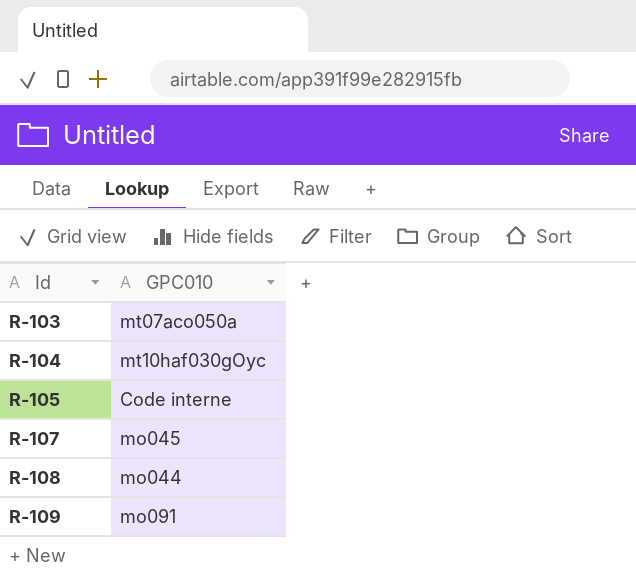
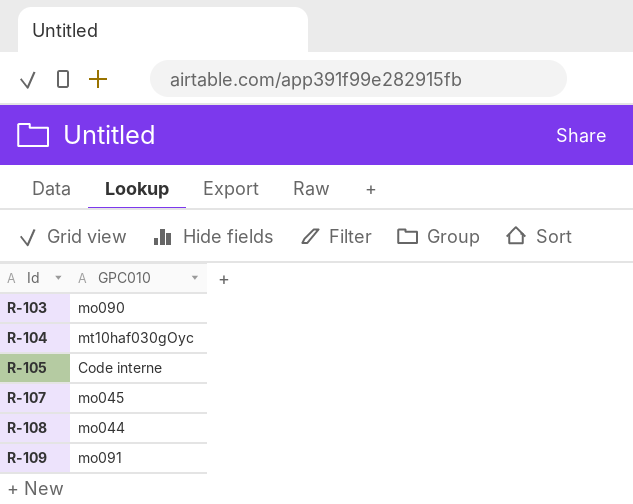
R-103 | GPC010: mt07aco050a -> mo090

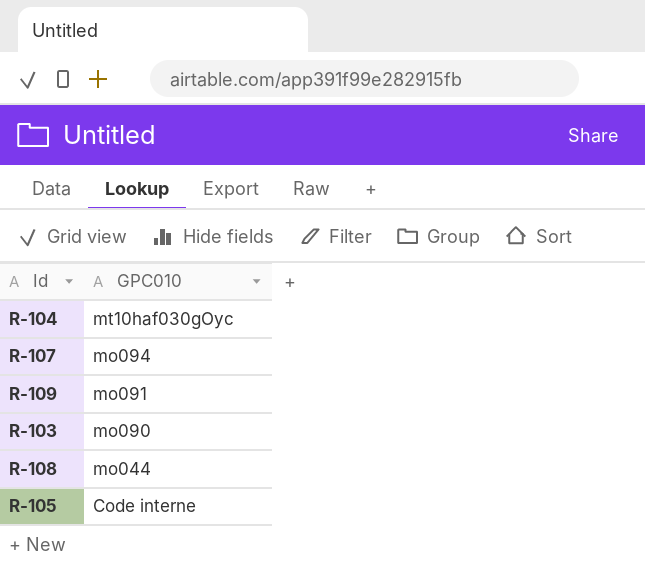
row order: Id ascending -> GPC010 descending
R-107 | GPC010: mo045 -> mo094

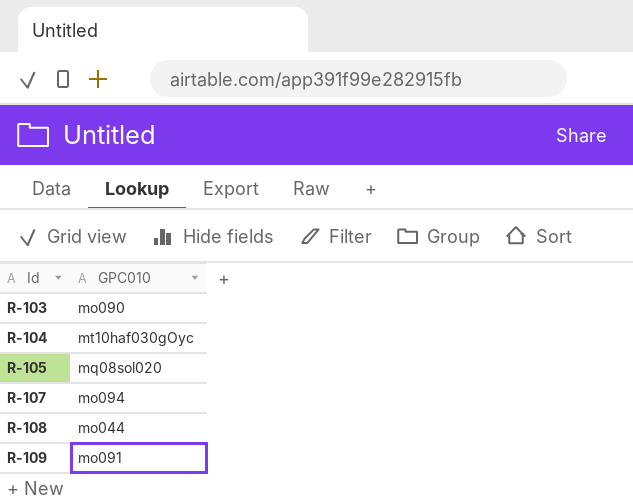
row order: GPC010 descending -> Id ascending
R-105 | GPC010: Code interne -> mq08sol020

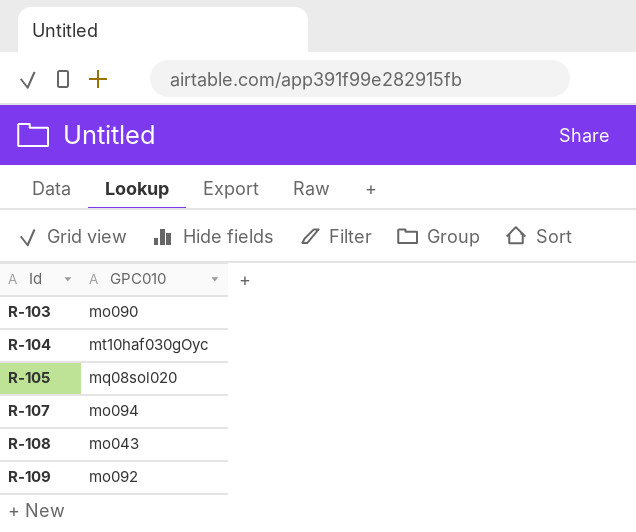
R-108 | GPC010: mo044 -> mo043
R-109 | GPC010: mo091 -> mo092

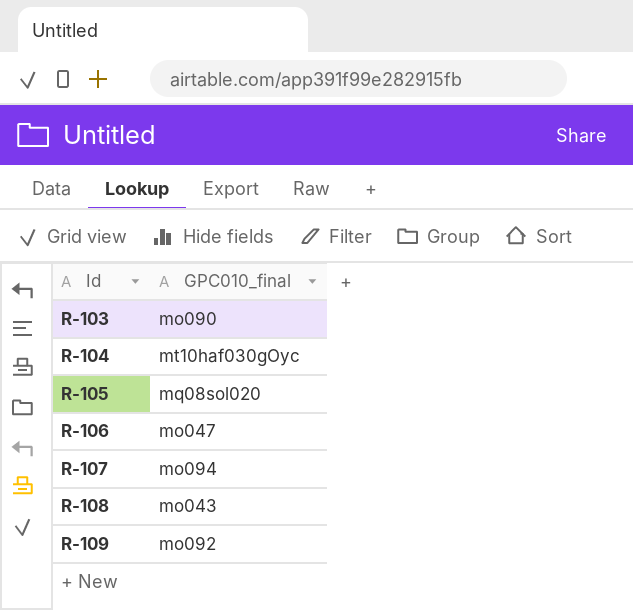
column name: GPC010 -> GPC010_final
row R-106: none -> mo047

